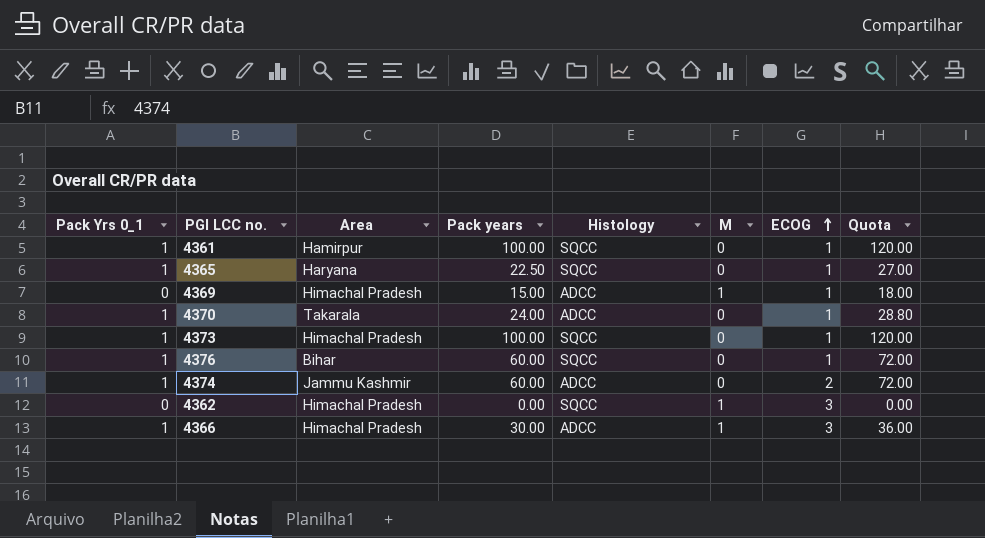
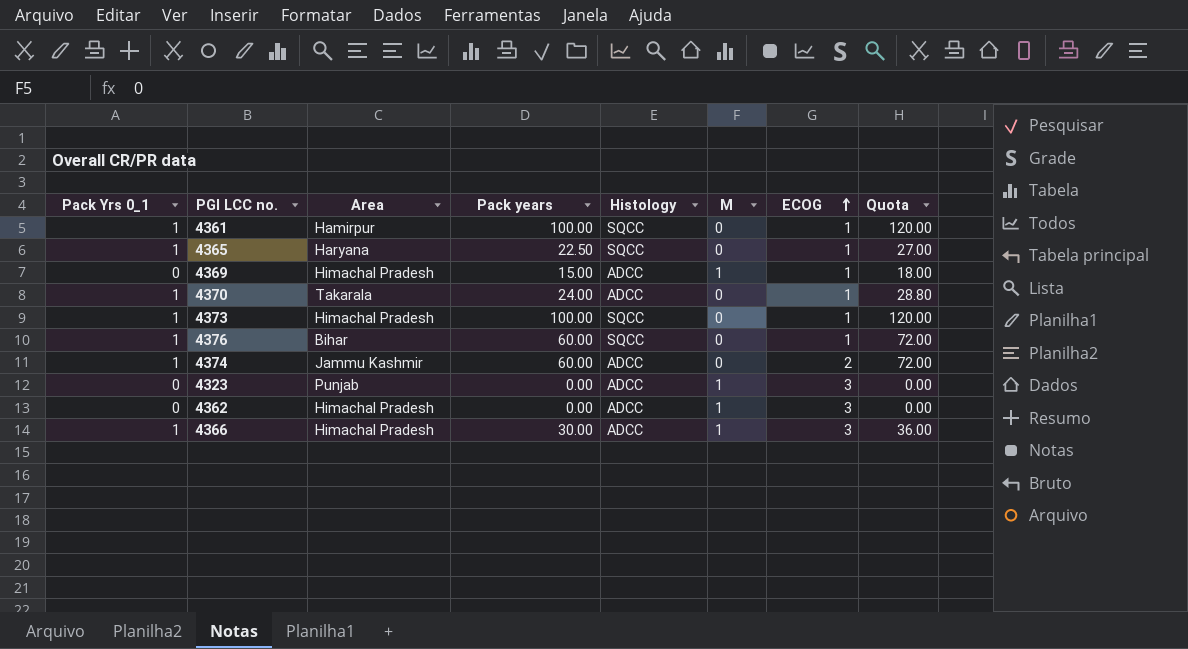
row 4323: none -> 0 | Punjab | 0.00 | ADCC | 1 | 3 | 0.00
4362 | Histology: SQCC -> ADCC

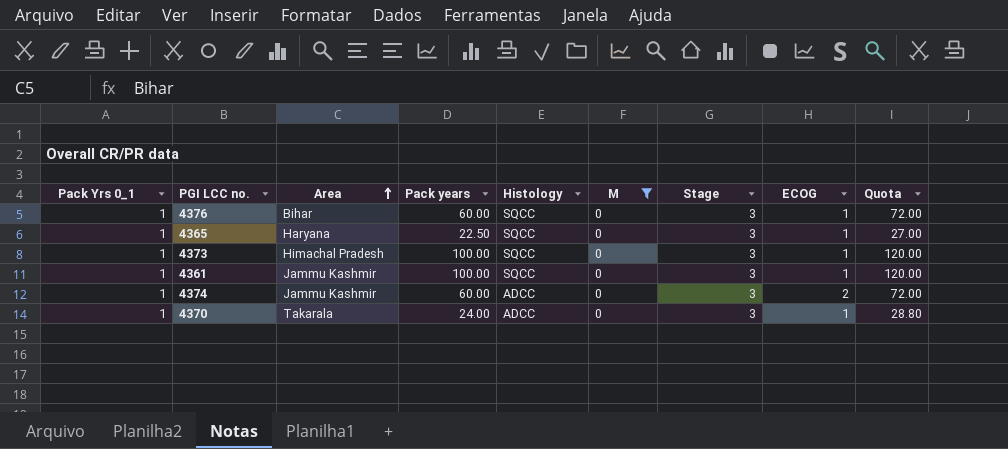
filter: none -> M = 0
row order: ECOG ascending -> Area ascending
column Stage | position: none -> 7
4361 | Area: Hamirpur -> Jammu Kashmir

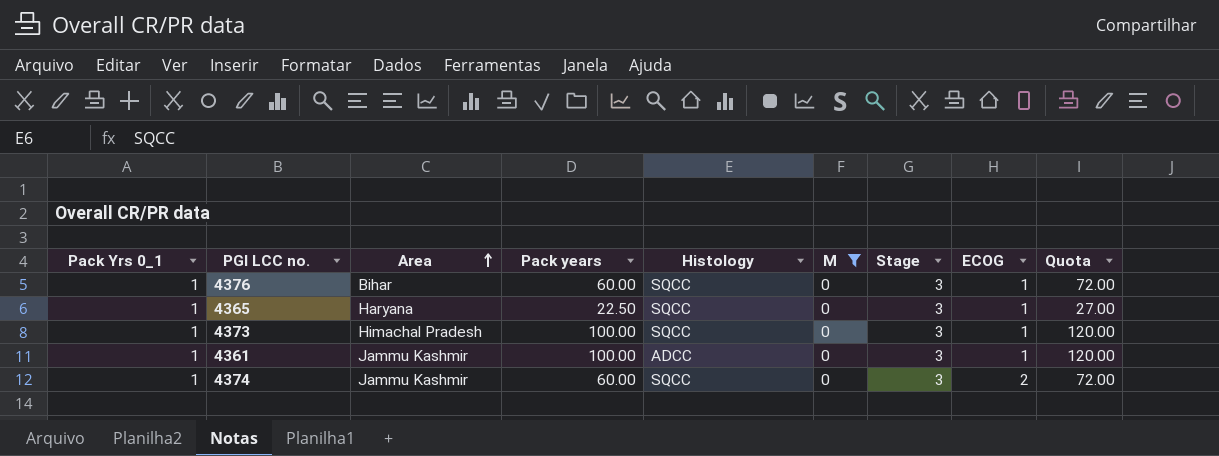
row 4370: 1 | Takarala | 24.00 | ADCC | 0 | 3 | 1 | 28.80 -> none
4361 | Histology: SQCC -> ADCC
4374 | Histology: ADCC -> SQCC

